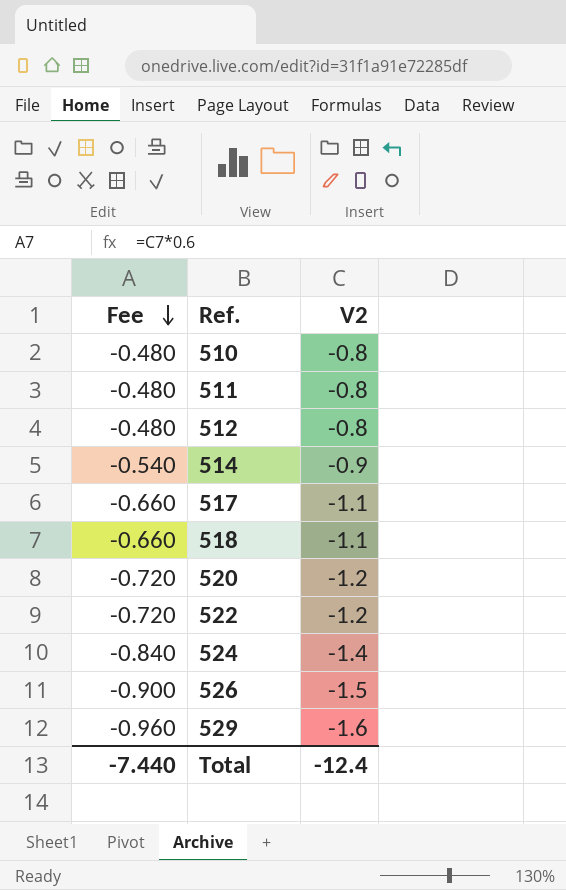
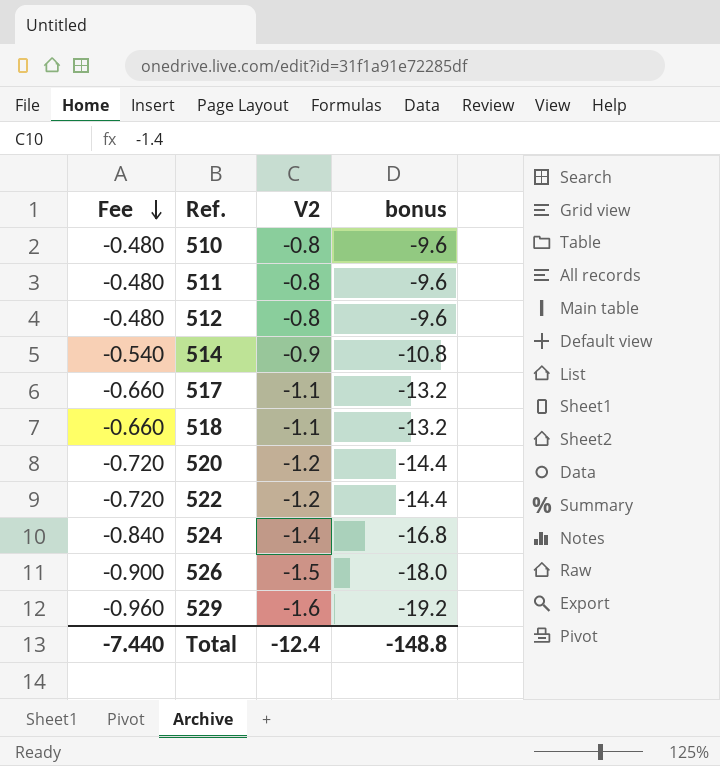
column bonus | formula: none -> [V2] * 12

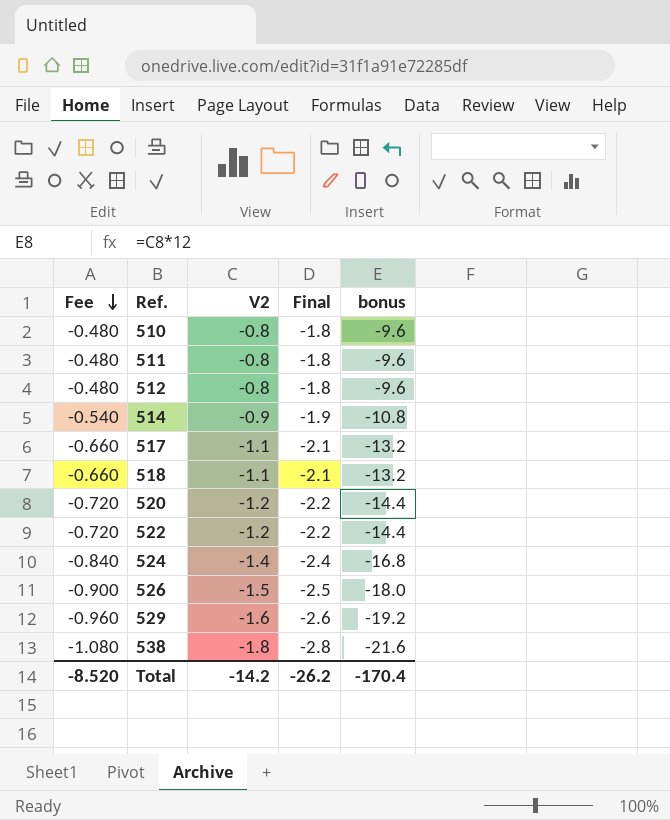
column Final | formula: none -> [V2] - 1
row 538: none -> -1.080 | -1.8 | -2.8 | -21.6
Total | Fee: -7.440 -> -8.520
Total | V2: -12.4 -> -14.2
Total | bonus: -148.8 -> -170.4

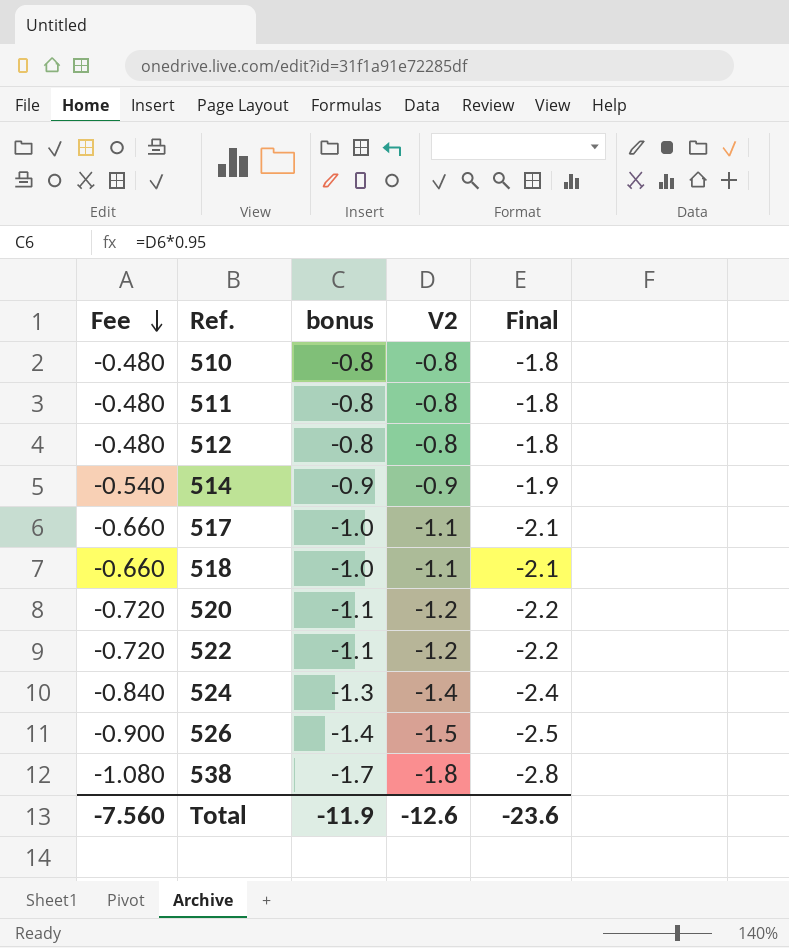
column bonus | formula: [V2] * 12 -> [V2] * 0.95
column bonus | position: 5 -> 3
row 529: -0.960 | -1.6 | -2.6 | -19.2 -> none
Total | Fee: -8.520 -> -7.560
Total | bonus: -170.4 -> -11.9
Total | V2: -14.2 -> -12.6
Total | Final: -26.2 -> -23.6

